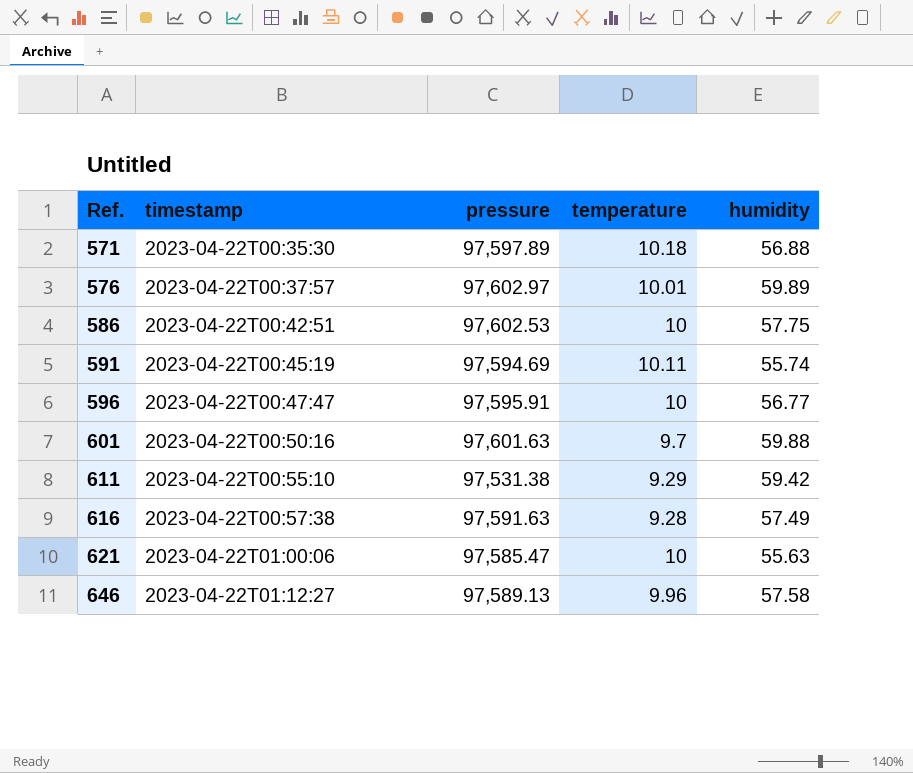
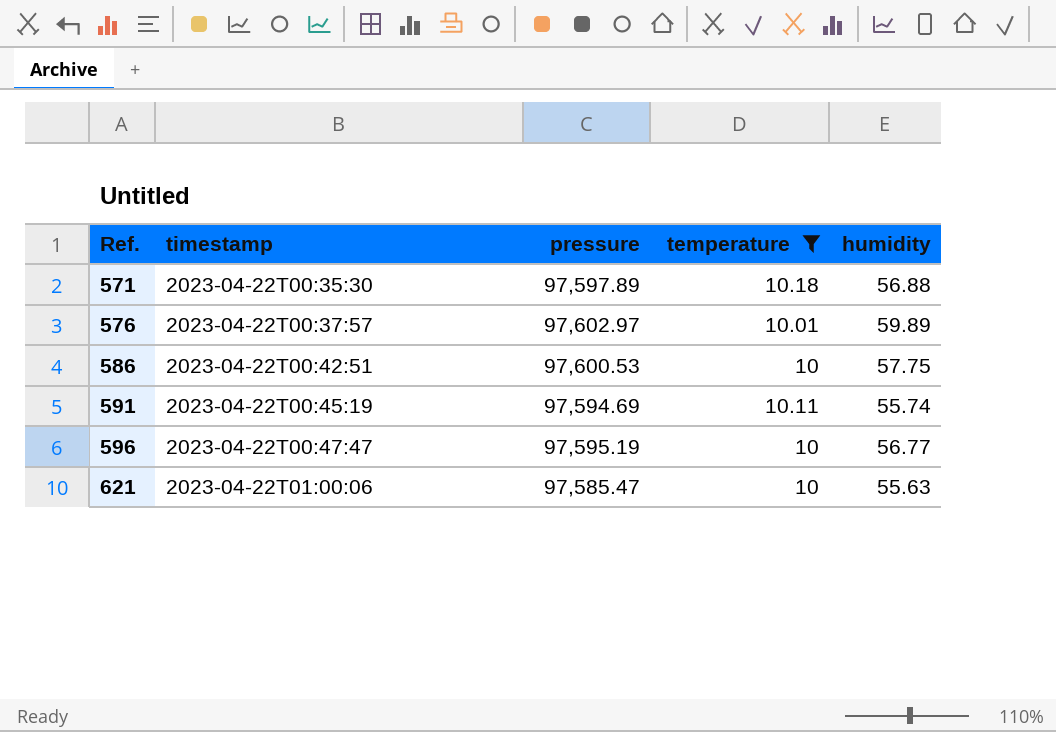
filter: none -> temperature >= 10
586 | pressure: 97,602.53 -> 97,600.53
596 | pressure: 97,595.91 -> 97,595.19

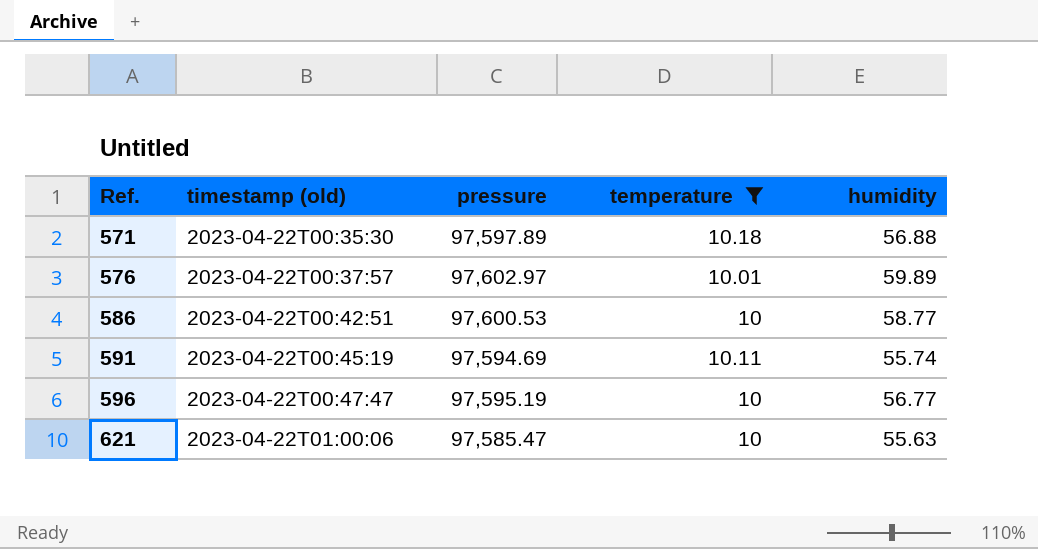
column name: timestamp -> timestamp (old)
586 | humidity: 57.75 -> 58.77

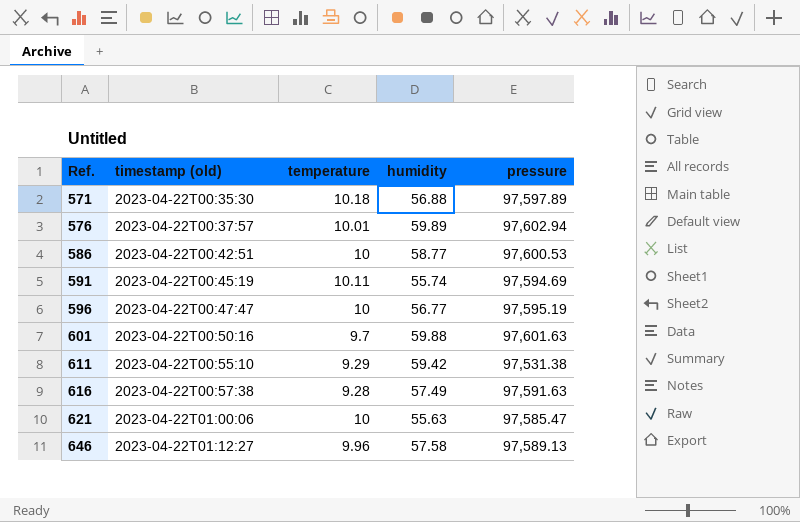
filter: temperature >= 10 -> none
column pressure | position: 3 -> 5
576 | pressure: 97,602.97 -> 97,602.94

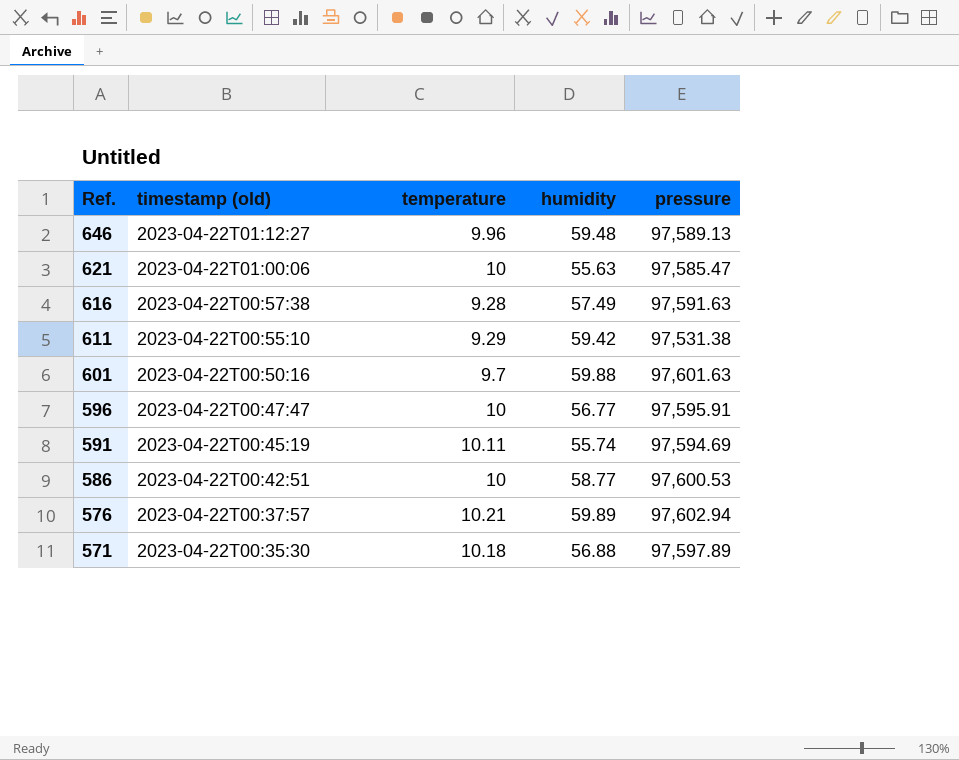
row order: Ref. ascending -> Ref. descending
646 | humidity: 57.58 -> 59.48
596 | pressure: 97,595.19 -> 97,595.91
576 | temperature: 10.01 -> 10.21

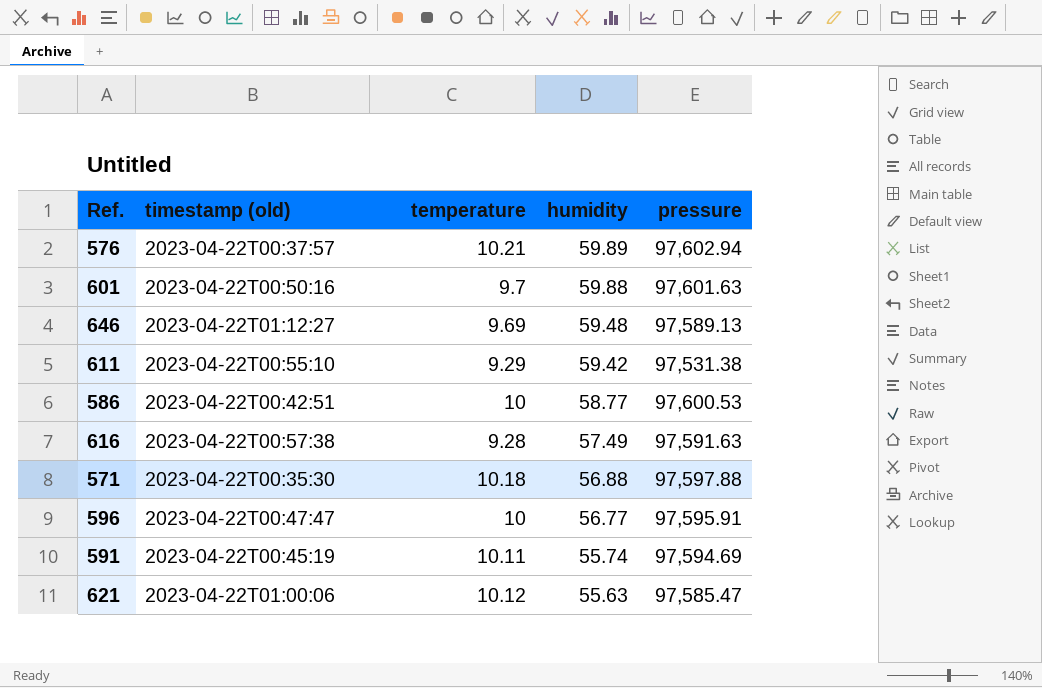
row order: Ref. descending -> humidity descending
646 | temperature: 9.96 -> 9.69
571 | pressure: 97,597.89 -> 97,597.88
621 | temperature: 10 -> 10.12

